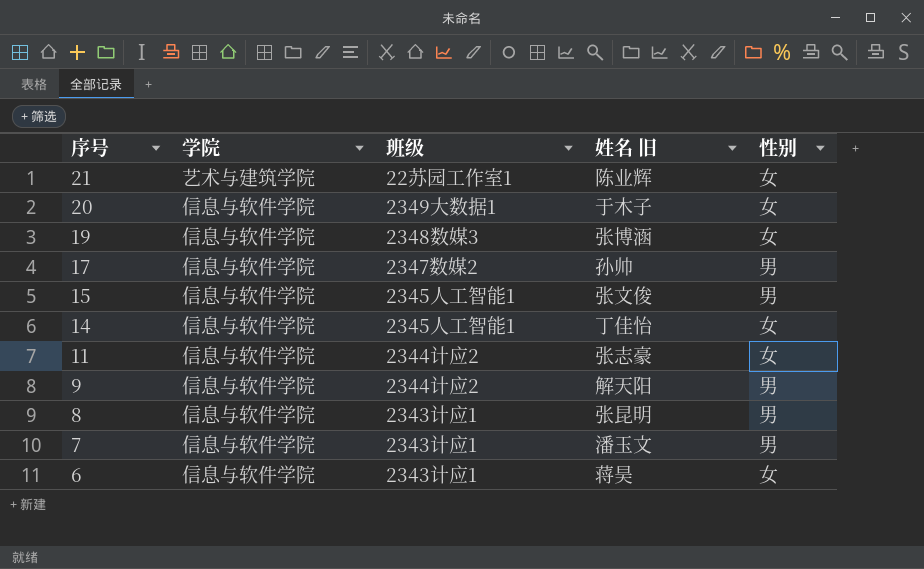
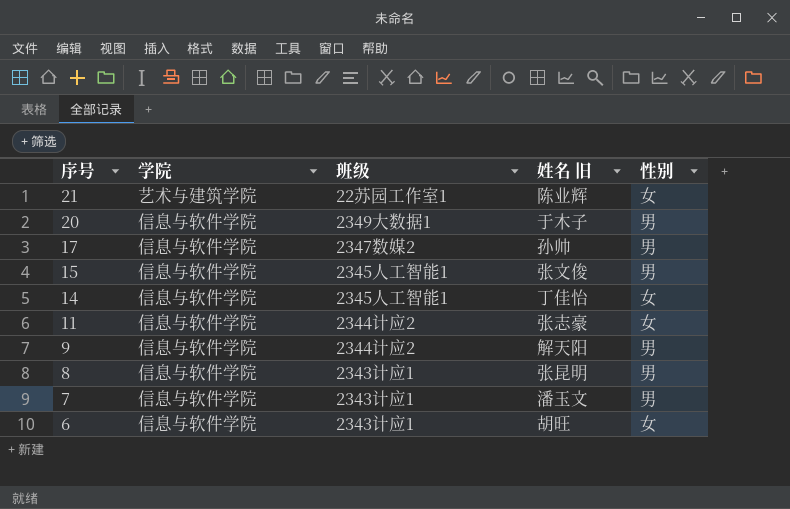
row 19: 信息与软件学院 | 2348数媒3 | 张博涵 | 女 -> none
20 | 性别: 女 -> 男
6 | 姓名 旧: 蒋昊 -> 胡旺

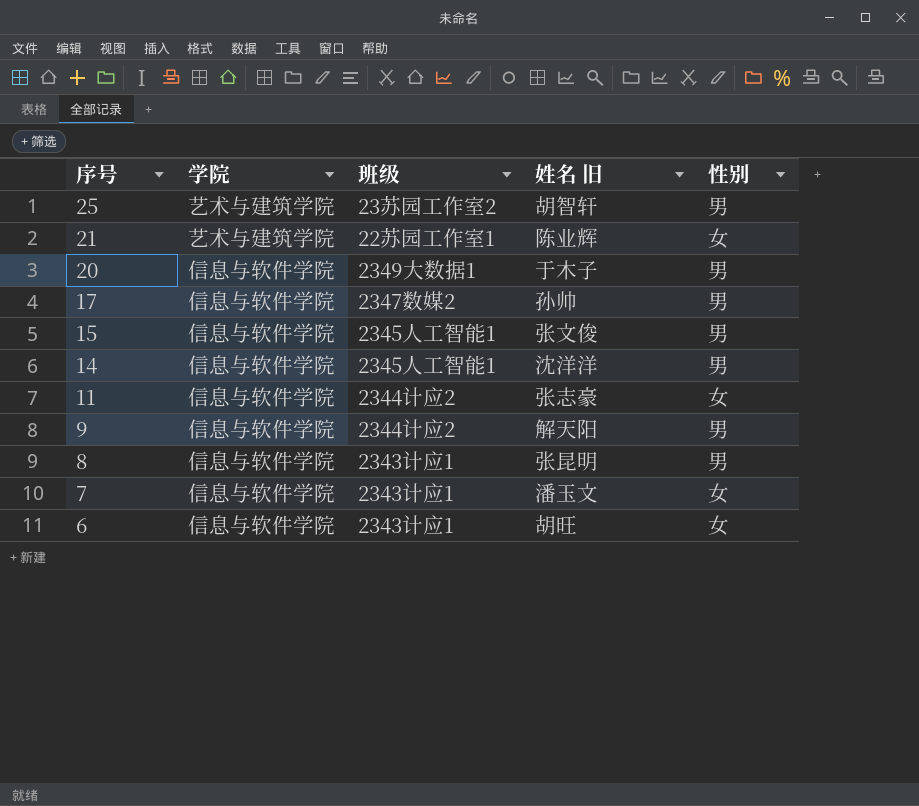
row 25: none -> 艺术与建筑学院 | 23苏园工作室2 | 胡智轩 | 男
14 | 姓名 旧: 丁佳怡 -> 沈洋洋
14 | 性别: 女 -> 男
7 | 性别: 男 -> 女

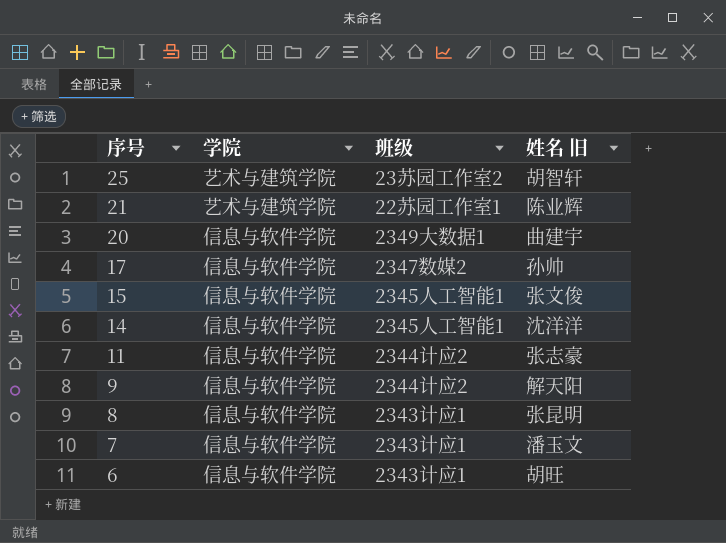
column 性别 | position: 5 -> none
20 | 姓名 旧: 于木子 -> 曲建宇

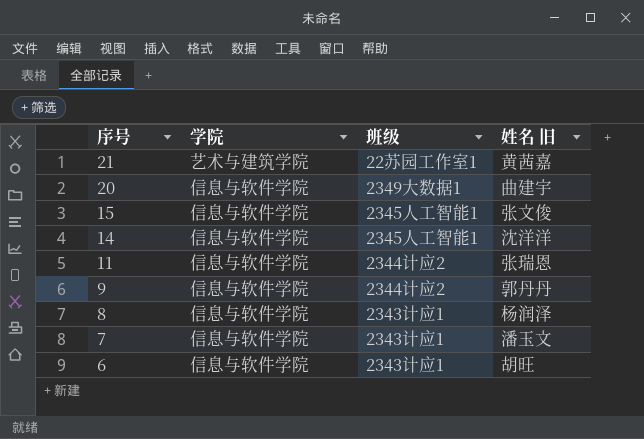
row 25: 艺术与建筑学院 | 23苏园工作室2 | 胡智轩 -> none
row 17: 信息与软件学院 | 2347数媒2 | 孙帅 -> none
21 | 姓名 旧: 陈业辉 -> 黄茜嘉
11 | 姓名 旧: 张志豪 -> 张瑞恩
9 | 姓名 旧: 解天阳 -> 郭丹丹
8 | 姓名 旧: 张昆明 -> 杨润泽

